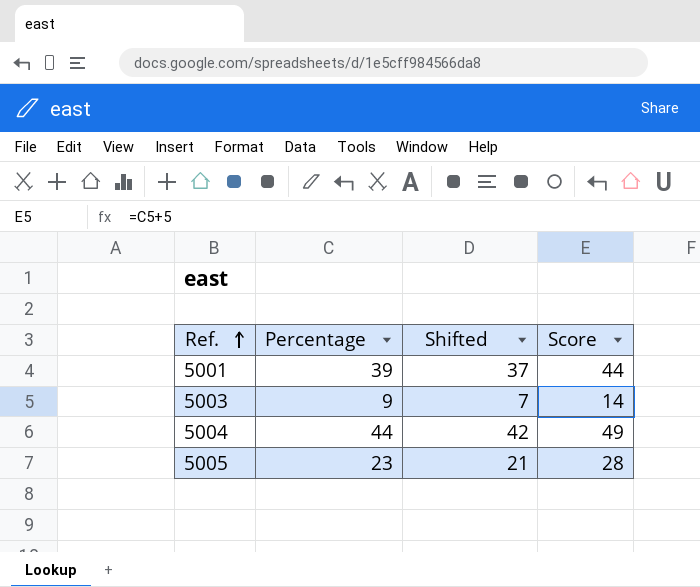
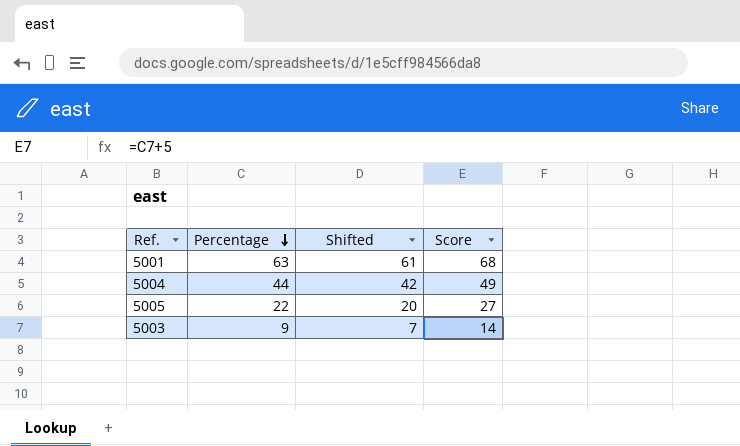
row order: Ref. ascending -> Percentage descending
5001 | Percentage: 39 -> 63
5001 | Shifted: 37 -> 61
5001 | Score: 44 -> 68
5005 | Percentage: 23 -> 22
5005 | Shifted: 21 -> 20
5005 | Score: 28 -> 27

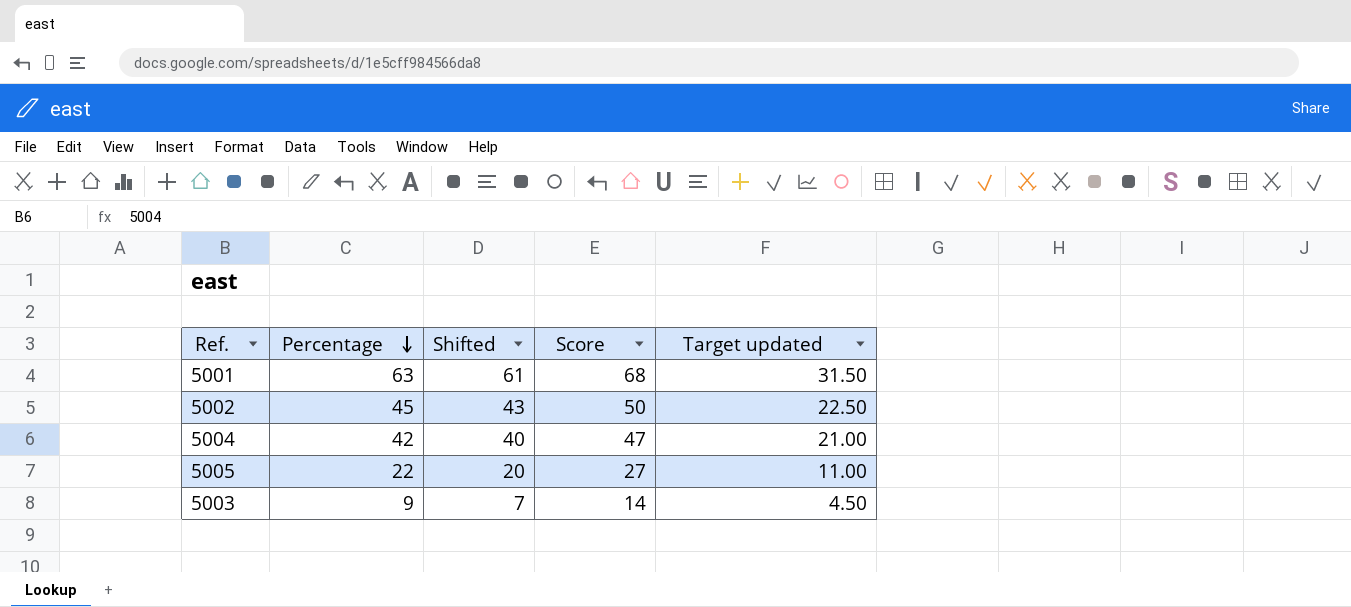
column Target updated | formula: none -> [Percentage] * 0.5
row 5002: none -> 45 | 43 | 50 | 22.50
5004 | Percentage: 44 -> 42
5004 | Shifted: 42 -> 40
5004 | Score: 49 -> 47

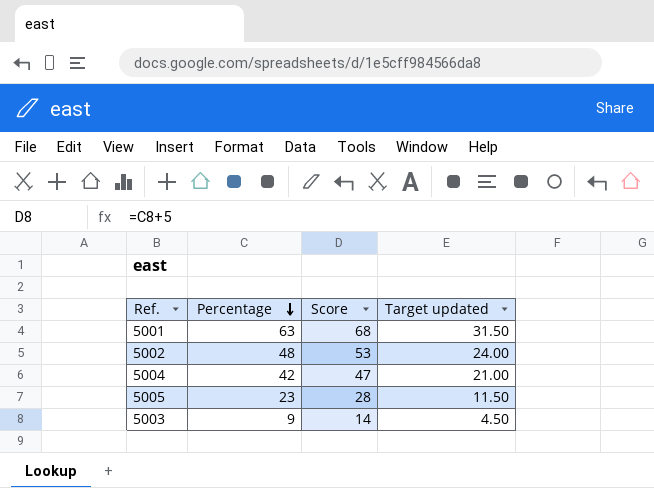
column Shifted | formula: [Percentage] - 2 -> none
5002 | Percentage: 45 -> 48
5002 | Score: 50 -> 53
5002 | Target updated: 22.50 -> 24.00
5005 | Percentage: 22 -> 23
5005 | Score: 27 -> 28
5005 | Target updated: 11.00 -> 11.50

